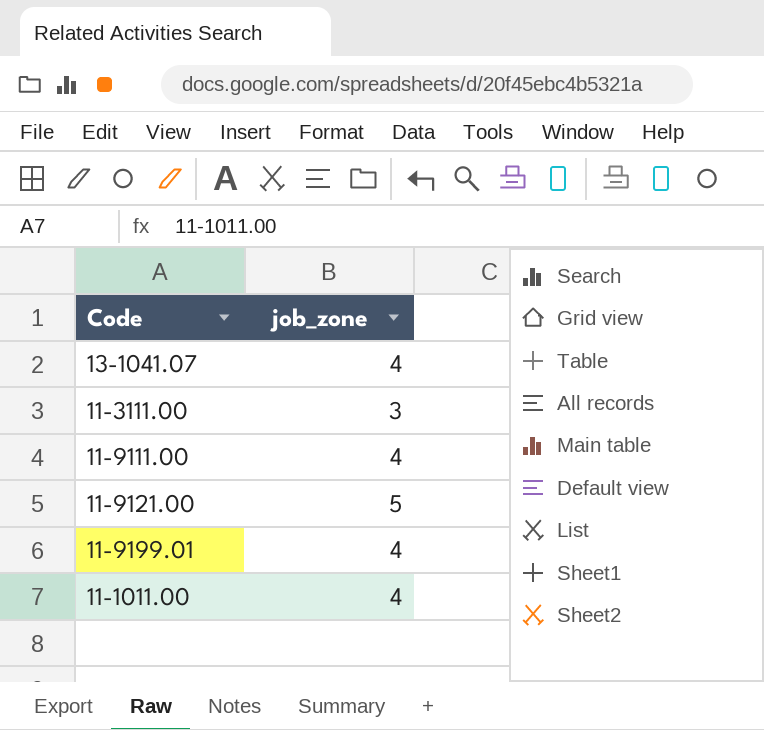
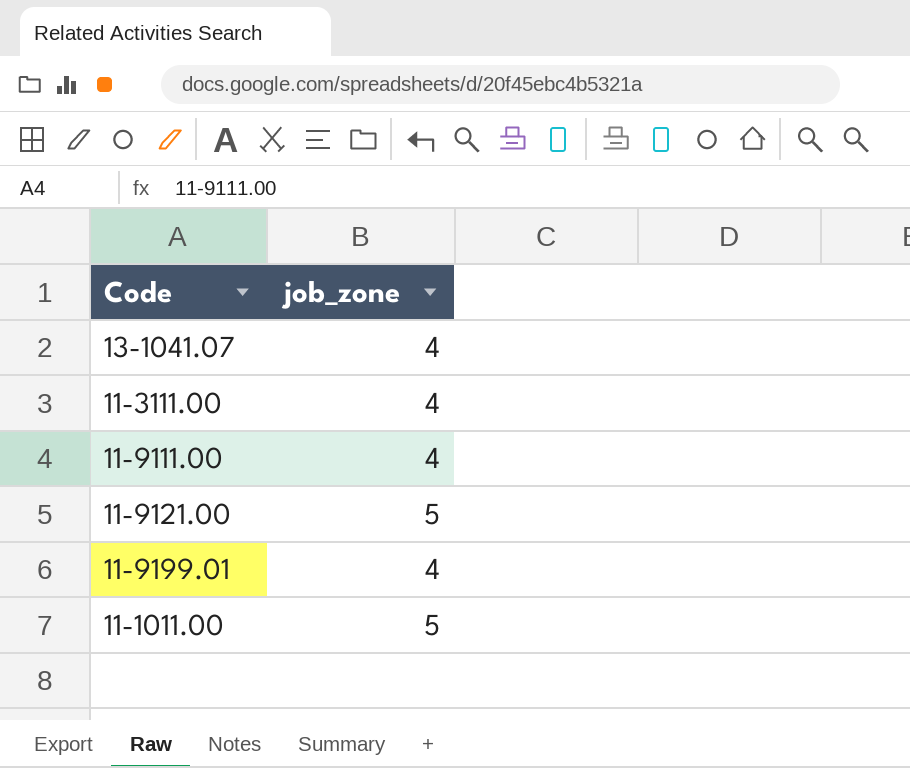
11-3111.00 | job_zone: 3 -> 4
11-1011.00 | job_zone: 4 -> 5

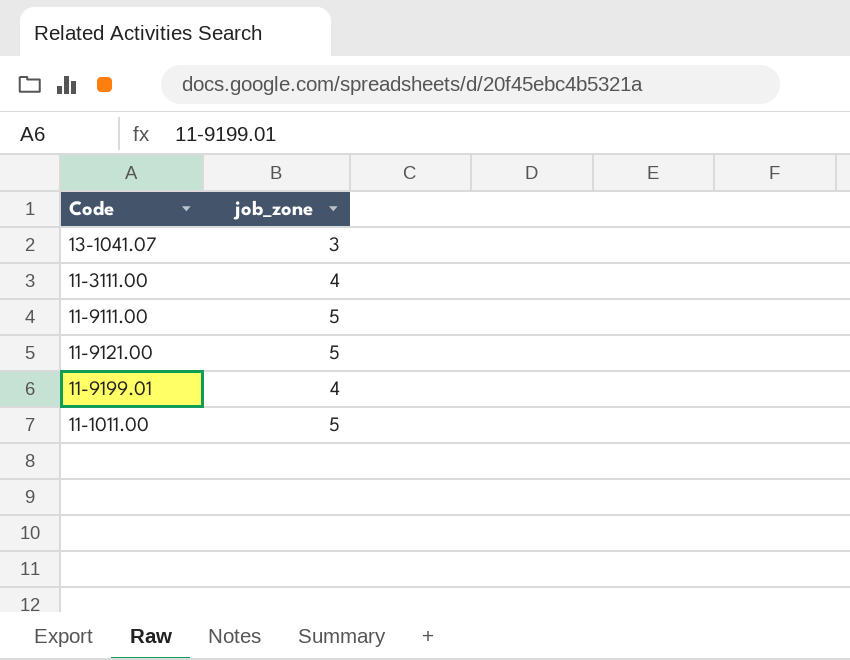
13-1041.07 | job_zone: 4 -> 3
11-9111.00 | job_zone: 4 -> 5

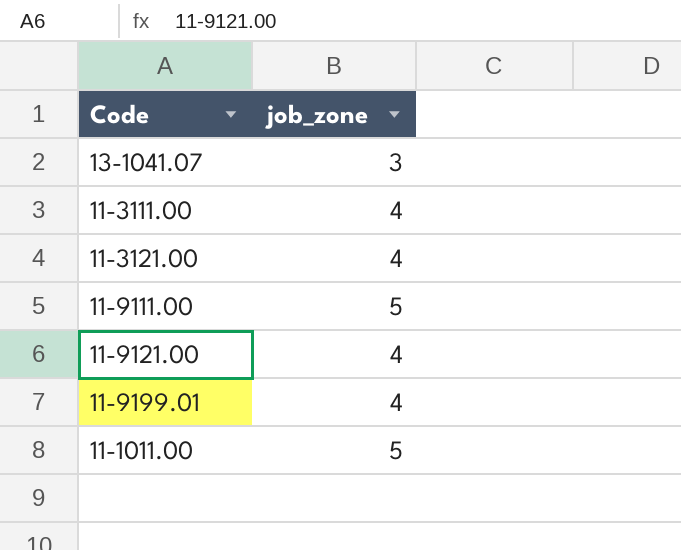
row 11-3121.00: none -> 4
11-9121.00 | job_zone: 5 -> 4

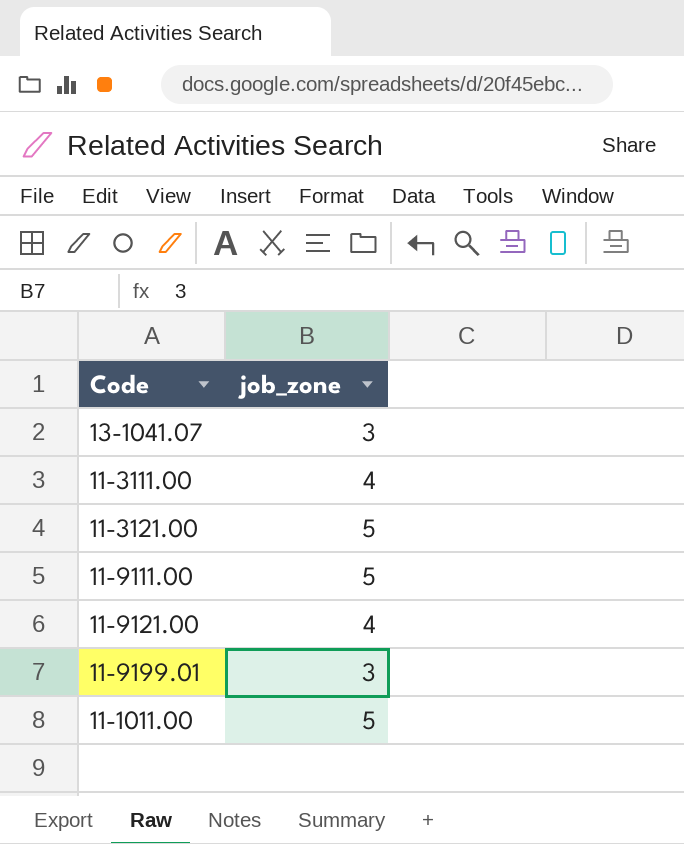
11-3121.00 | job_zone: 4 -> 5
11-9199.01 | job_zone: 4 -> 3

